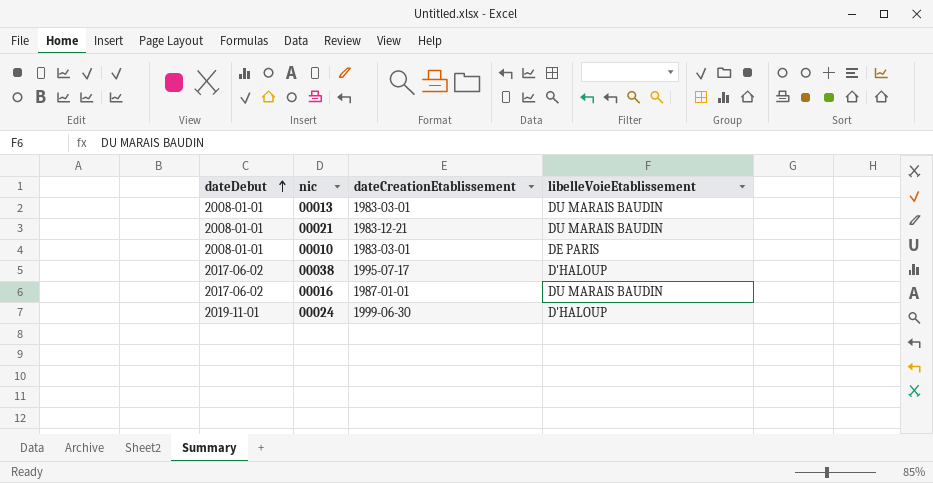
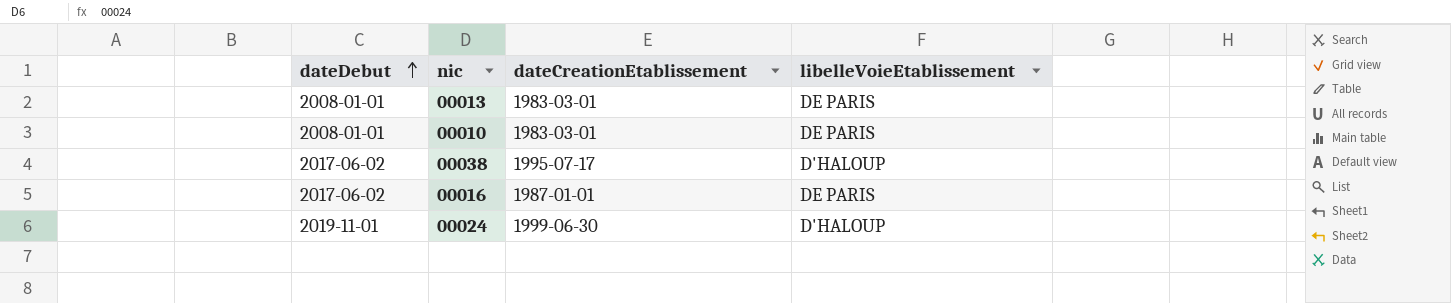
row 00021: 2008-01-01 | 1983-12-21 | DU MARAIS BAUDIN -> none
00013 | libelleVoieEtablissement: DU MARAIS BAUDIN -> DE PARIS
00016 | libelleVoieEtablissement: DU MARAIS BAUDIN -> DE PARIS

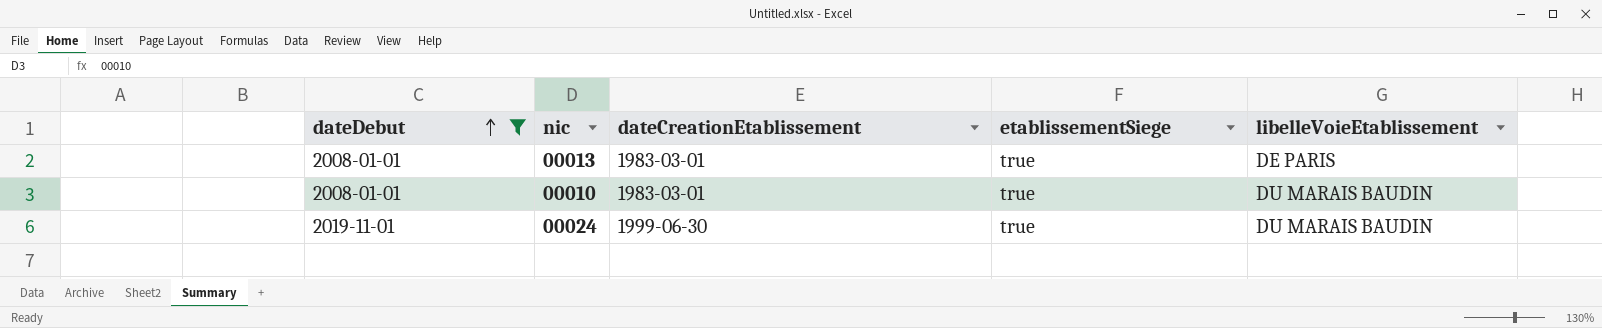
filter: none -> dateDebut != 2017-06-02
column etablissementSiege | position: none -> 4
00010 | libelleVoieEtablissement: DE PARIS -> DU MARAIS BAUDIN
00024 | libelleVoieEtablissement: D'HALOUP -> DU MARAIS BAUDIN

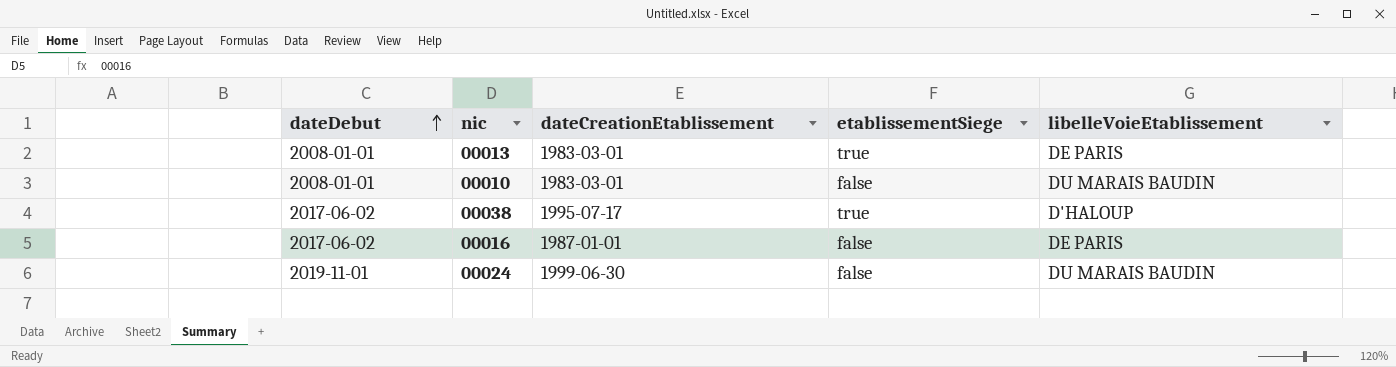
filter: dateDebut != 2017-06-02 -> none
00010 | etablissementSiege: true -> false
00024 | etablissementSiege: true -> false

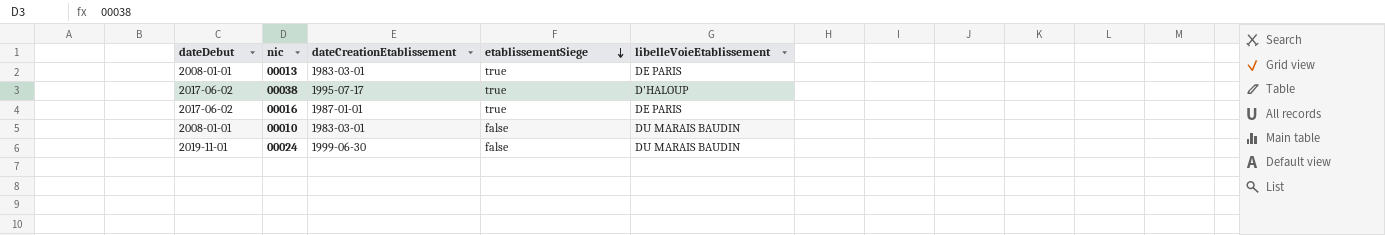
row order: dateDebut ascending -> etablissementSiege descending
00016 | etablissementSiege: false -> true

